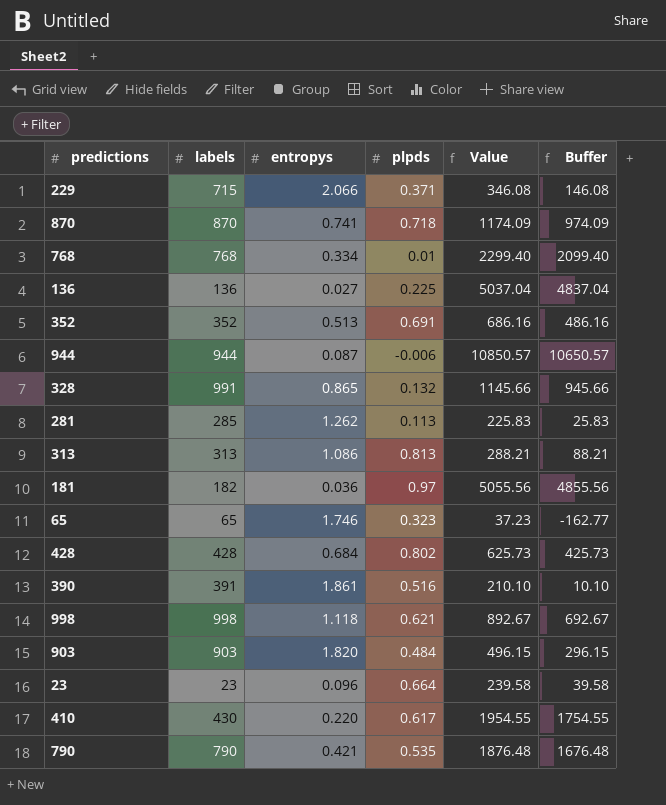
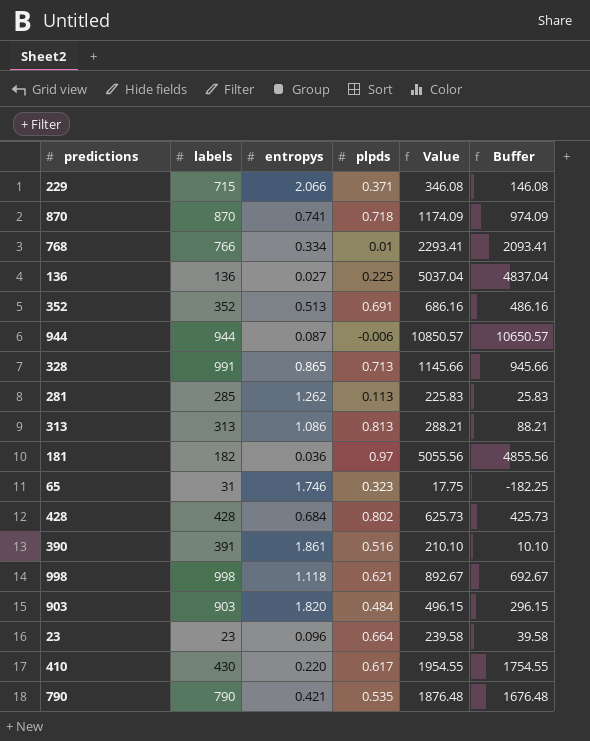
768 | labels: 768 -> 766
768 | Value: 2299.40 -> 2293.41
768 | Buffer: 2099.40 -> 2093.41
328 | plpds: 0.132 -> 0.713
65 | labels: 65 -> 31
65 | Value: 37.23 -> 17.75
65 | Buffer: -162.77 -> -182.25

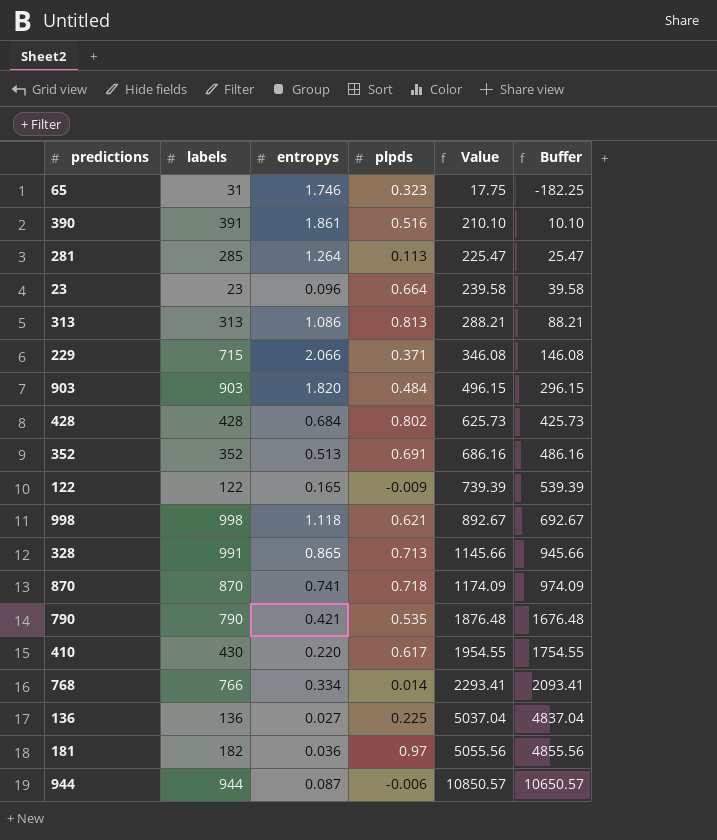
row order: none -> Value ascending
281 | entropys: 1.262 -> 1.264
281 | Value: 225.83 -> 225.47
281 | Buffer: 25.83 -> 25.47
row 122: none -> 122 | 0.165 | -0.009 | 739.39 | 539.39
768 | plpds: 0.01 -> 0.014

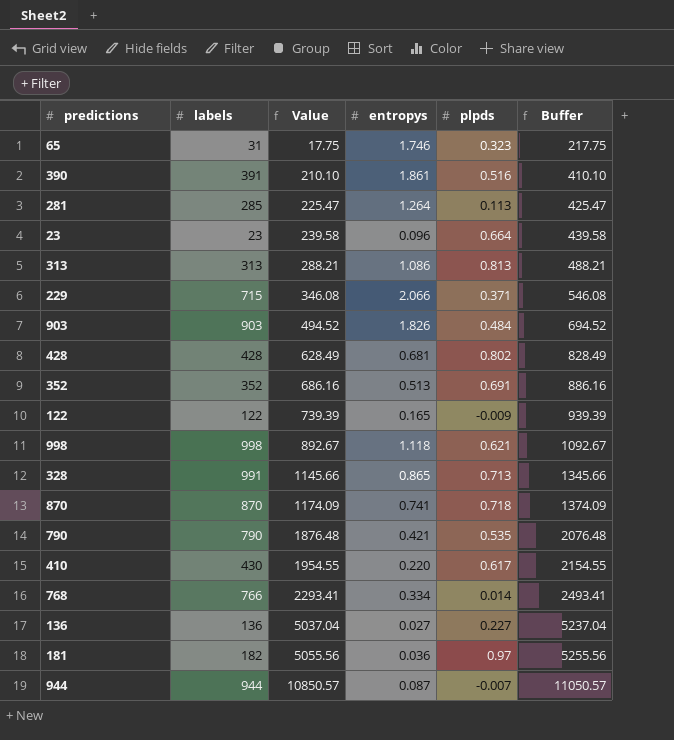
column Value | position: 5 -> 3
column Buffer | formula: [Value] - 200 -> [Value] + 200
903 | Value: 496.15 -> 494.52
903 | entropys: 1.820 -> 1.826
428 | Value: 625.73 -> 628.49
428 | entropys: 0.684 -> 0.681
136 | plpds: 0.225 -> 0.227
944 | plpds: -0.006 -> -0.007

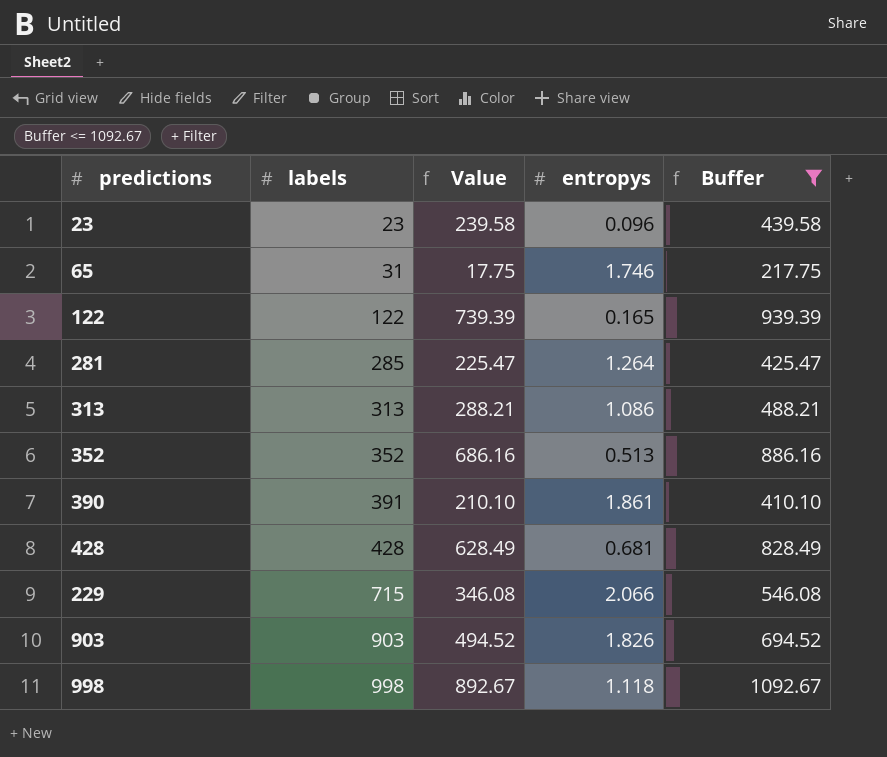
filter: none -> Buffer <= 1092.67
row order: Value ascending -> labels ascending
column plpds | position: 5 -> none

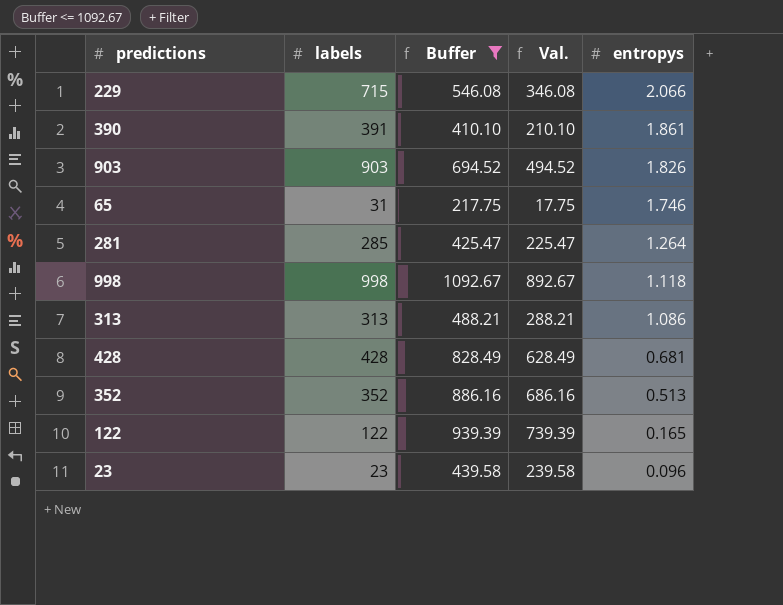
row order: labels ascending -> entropys descending
column Buffer | position: 5 -> 3
column name: Value -> Val.

